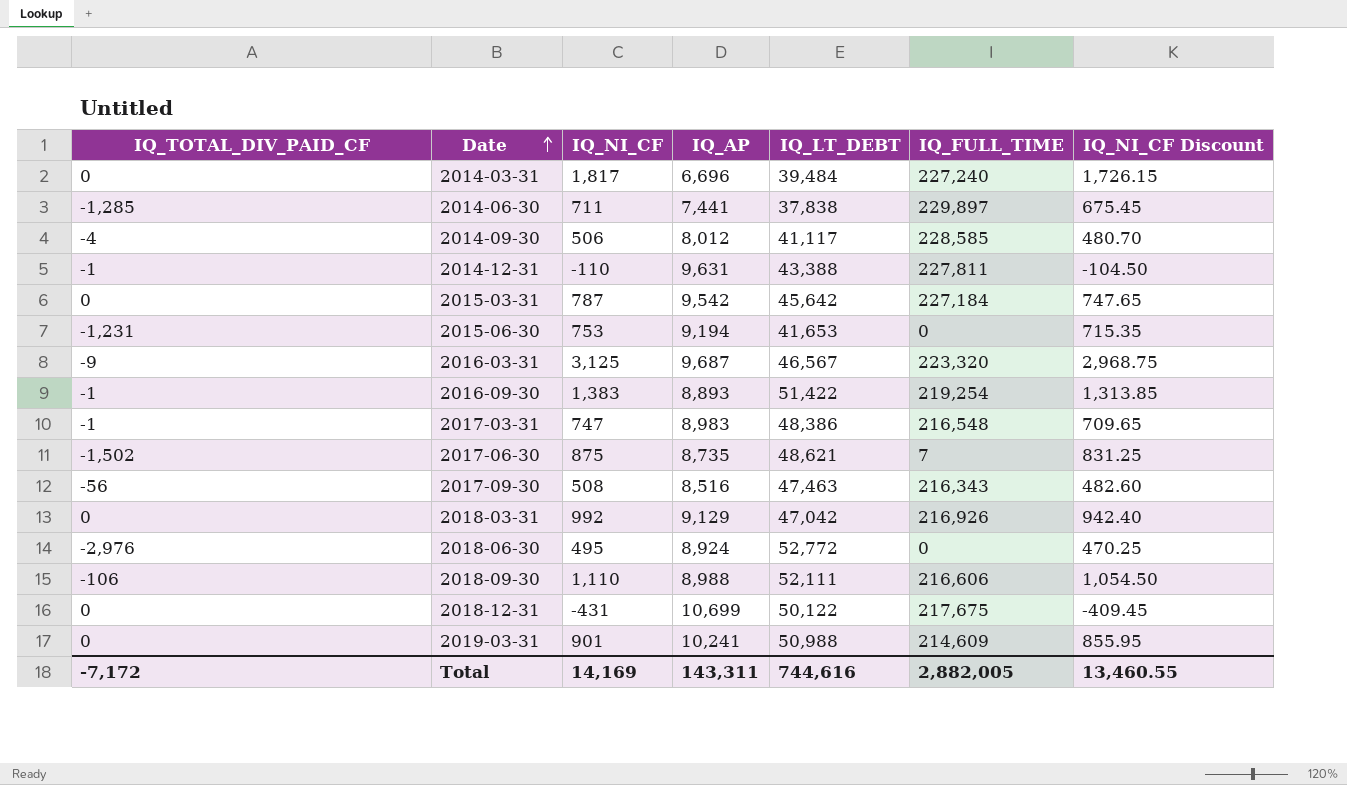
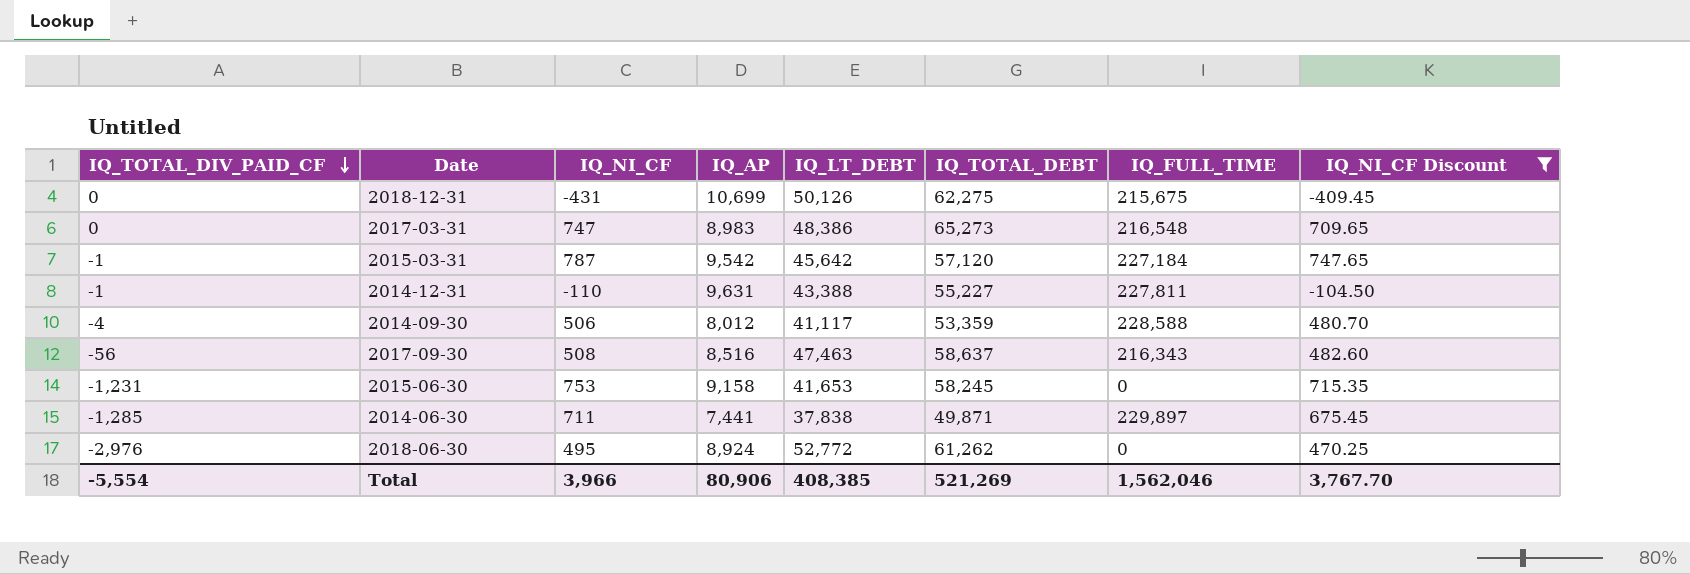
filter: none -> IQ_NI_CF Discount <= 747.65
row order: Date ascending -> IQ_TOTAL_DIV_PAID_CF descending
column IQ_TOTAL_DEBT | position: none -> 6
2018-12-31 | IQ_LT_DEBT: 50,122 -> 50,126
2018-12-31 | IQ_FULL_TIME: 217,675 -> 215,675
2017-03-31 | IQ_TOTAL_DIV_PAID_CF: -1 -> 0
2015-03-31 | IQ_TOTAL_DIV_PAID_CF: 0 -> -1
2014-09-30 | IQ_FULL_TIME: 228,585 -> 228,588
2015-06-30 | IQ_AP: 9,194 -> 9,158
Total | IQ_TOTAL_DIV_PAID_CF: -7,172 -> -5,554
Total | IQ_NI_CF: 14,169 -> 3,966
Total | IQ_AP: 143,311 -> 80,906
Total | IQ_LT_DEBT: 744,616 -> 408,385
Total | IQ_FULL_TIME: 2,882,005 -> 1,562,046
Total | IQ_NI_CF Discount: 13,460.55 -> 3,767.70

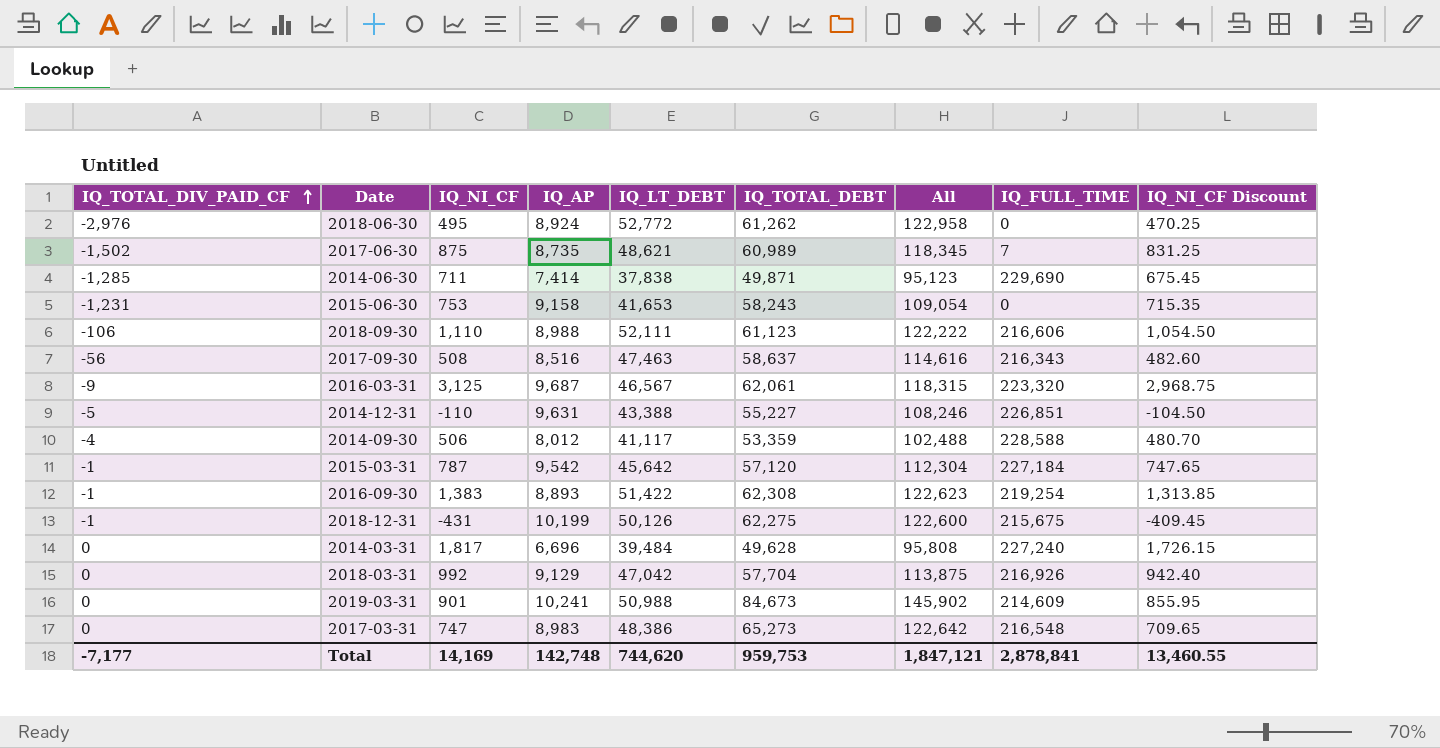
filter: IQ_NI_CF Discount <= 747.65 -> none
row order: IQ_TOTAL_DIV_PAID_CF descending -> IQ_TOTAL_DIV_PAID_CF ascending
column All | formula: none -> [IQ_AP] + [IQ_LT_DEBT] + [IQ_TOTAL_DEBT]
2014-06-30 | IQ_AP: 7,441 -> 7,414
2014-06-30 | IQ_FULL_TIME: 229,897 -> 229,690
2015-06-30 | IQ_TOTAL_DEBT: 58,245 -> 58,243
2014-12-31 | IQ_TOTAL_DIV_PAID_CF: -1 -> -5
2014-12-31 | IQ_FULL_TIME: 227,811 -> 226,851
2018-12-31 | IQ_TOTAL_DIV_PAID_CF: 0 -> -1
2018-12-31 | IQ_AP: 10,699 -> 10,199
Total | IQ_TOTAL_DIV_PAID_CF: -5,554 -> -7,177
Total | IQ_NI_CF: 3,966 -> 14,169
Total | IQ_AP: 80,906 -> 142,748
Total | IQ_LT_DEBT: 408,385 -> 744,620
Total | IQ_TOTAL_DEBT: 521,269 -> 959,753
Total | IQ_FULL_TIME: 1,562,046 -> 2,878,841
Total | IQ_NI_CF Discount: 3,767.70 -> 13,460.55

